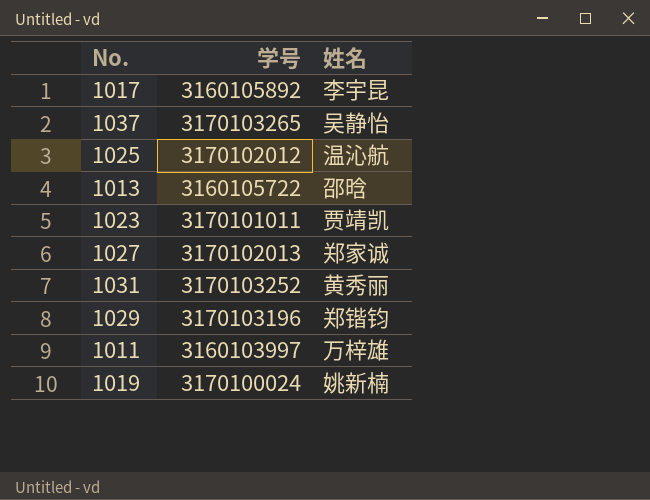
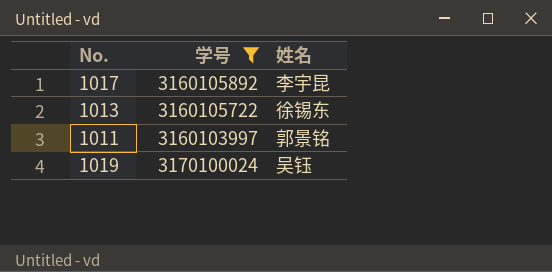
filter: none -> 学号 <= 3170100024
1013 | 姓名: 邵晗 -> 徐锡东
1011 | 姓名: 万梓雄 -> 郭景铭
1019 | 姓名: 姚新楠 -> 吴钰

